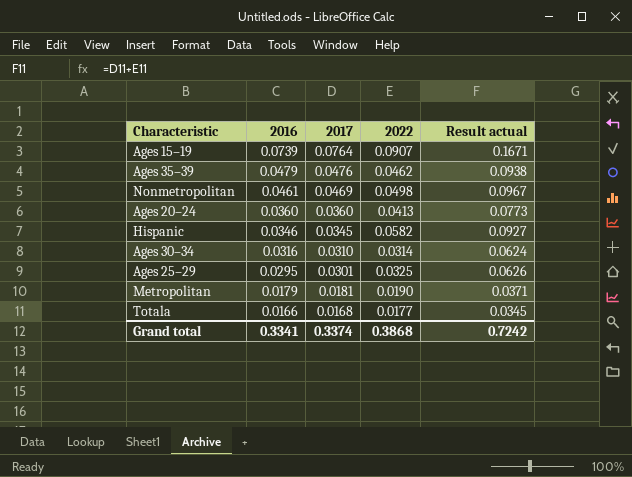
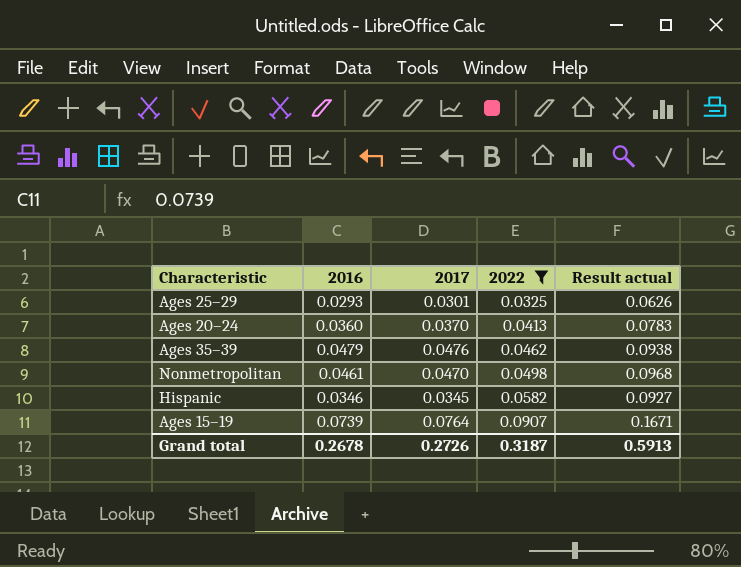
filter: none -> 2022 >= 0.0325
row order: 2016 descending -> 2022 ascending
Ages 25–29 | 2016: 0.0295 -> 0.0293
Ages 20–24 | 2017: 0.0360 -> 0.0370
Ages 20–24 | Result actual: 0.0773 -> 0.0783
Nonmetropolitan | 2017: 0.0469 -> 0.0470
Nonmetropolitan | Result actual: 0.0967 -> 0.0968
Grand total | 2016: 0.3341 -> 0.2678
Grand total | 2017: 0.3374 -> 0.2726
Grand total | 2022: 0.3868 -> 0.3187
Grand total | Result actual: 0.7242 -> 0.5913

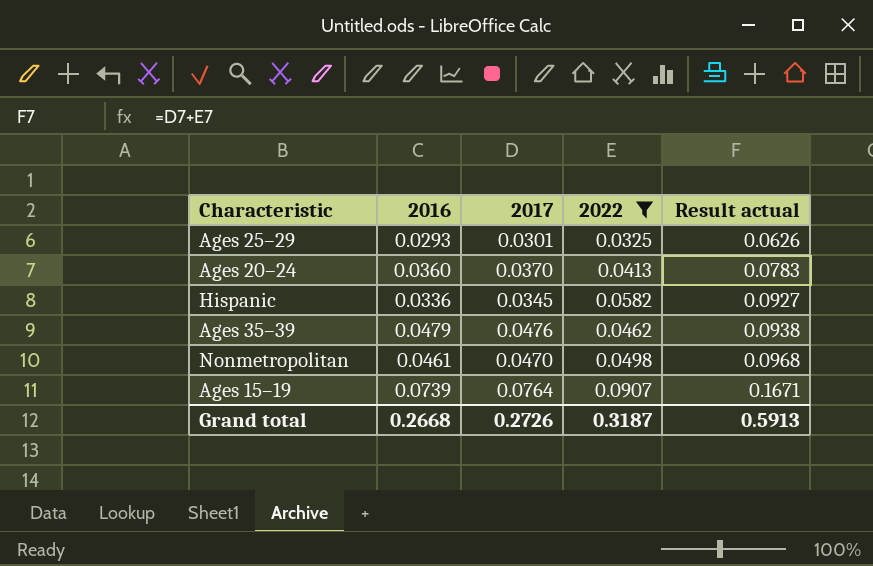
row order: 2022 ascending -> Result actual ascending
Hispanic | 2016: 0.0346 -> 0.0336
Grand total | 2016: 0.2678 -> 0.2668

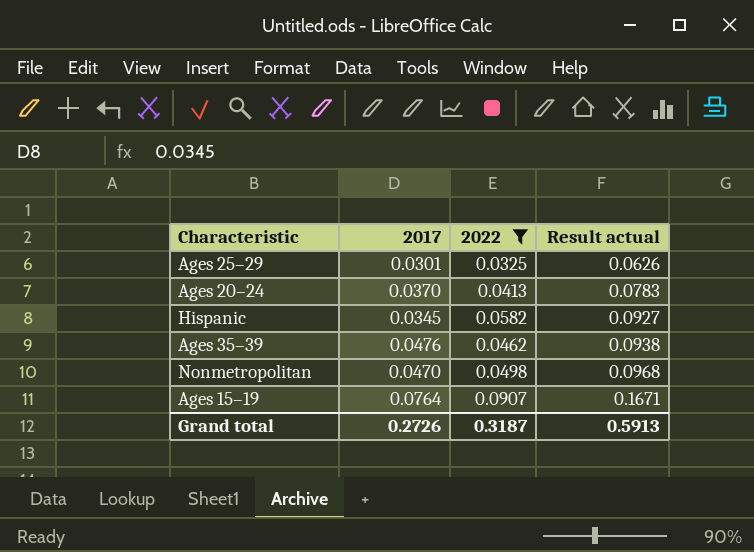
column 2016 | position: 2 -> none

